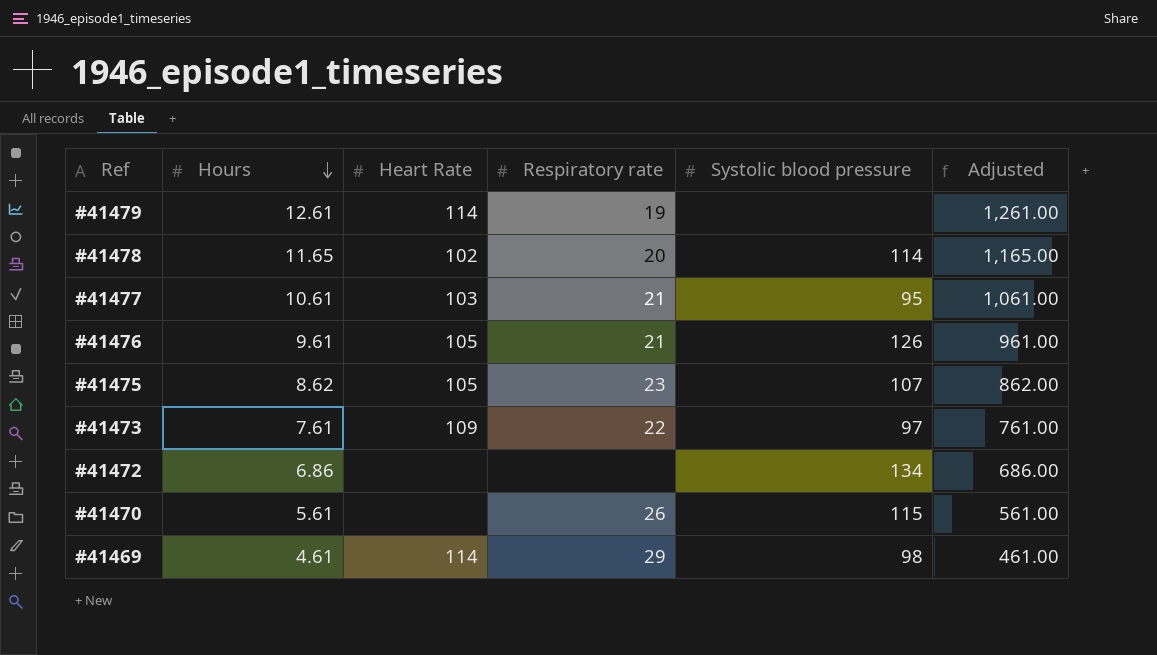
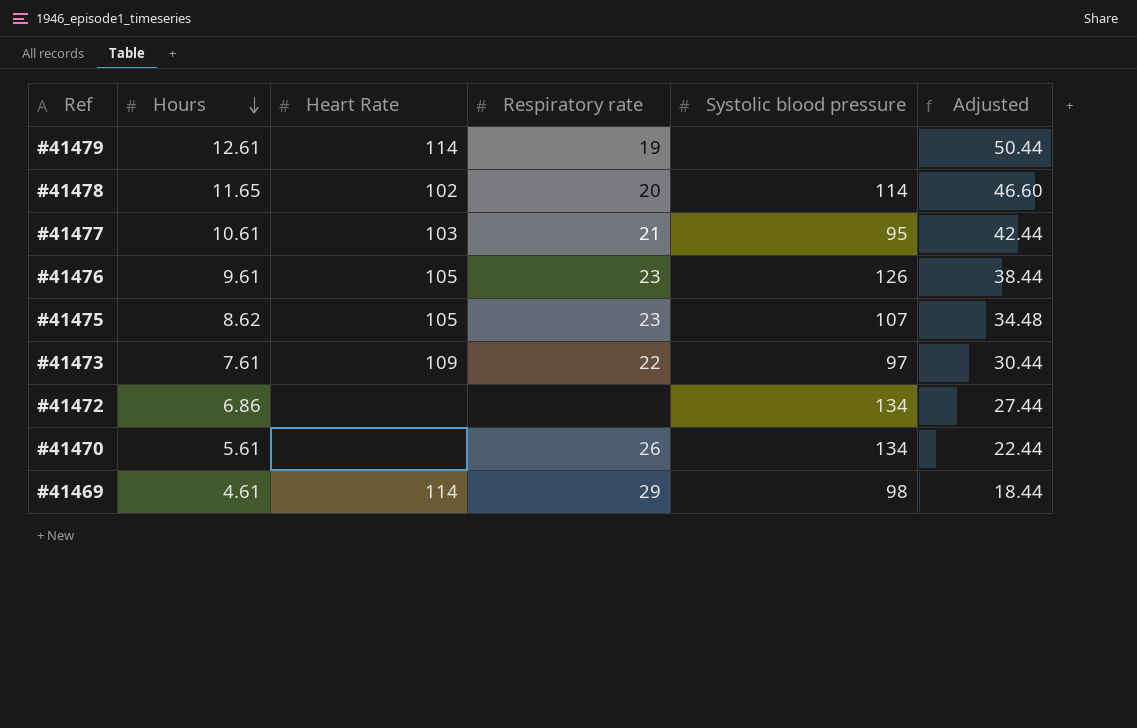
column Adjusted | formula: [Hours] * 100 -> [Hours] * 4
#41476 | Respiratory rate: 21 -> 23
#41470 | Systolic blood pressure: 115 -> 134

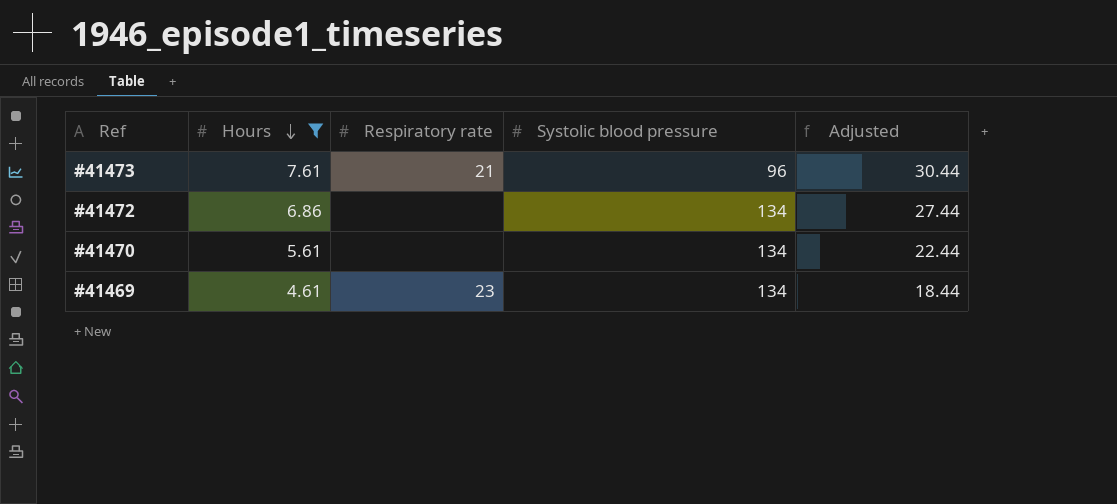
filter: none -> Hours <= 7.61
column Heart Rate | position: 3 -> none
#41473 | Respiratory rate: 22 -> 21
#41473 | Systolic blood pressure: 97 -> 96
#41470 | Respiratory rate: 26 -> none
#41469 | Respiratory rate: 29 -> 23
#41469 | Systolic blood pressure: 98 -> 134

